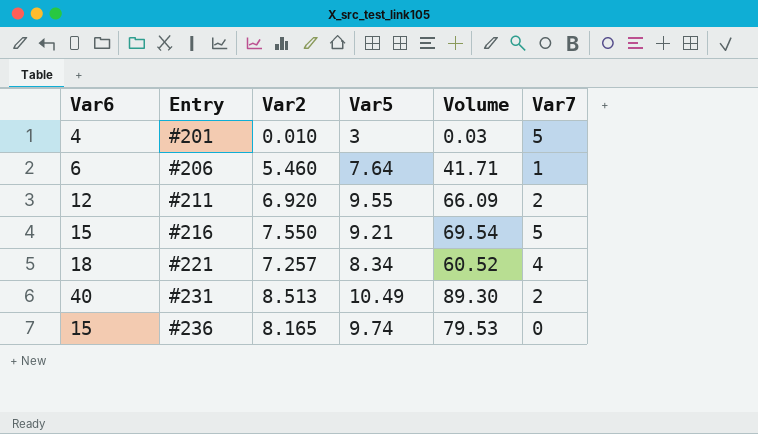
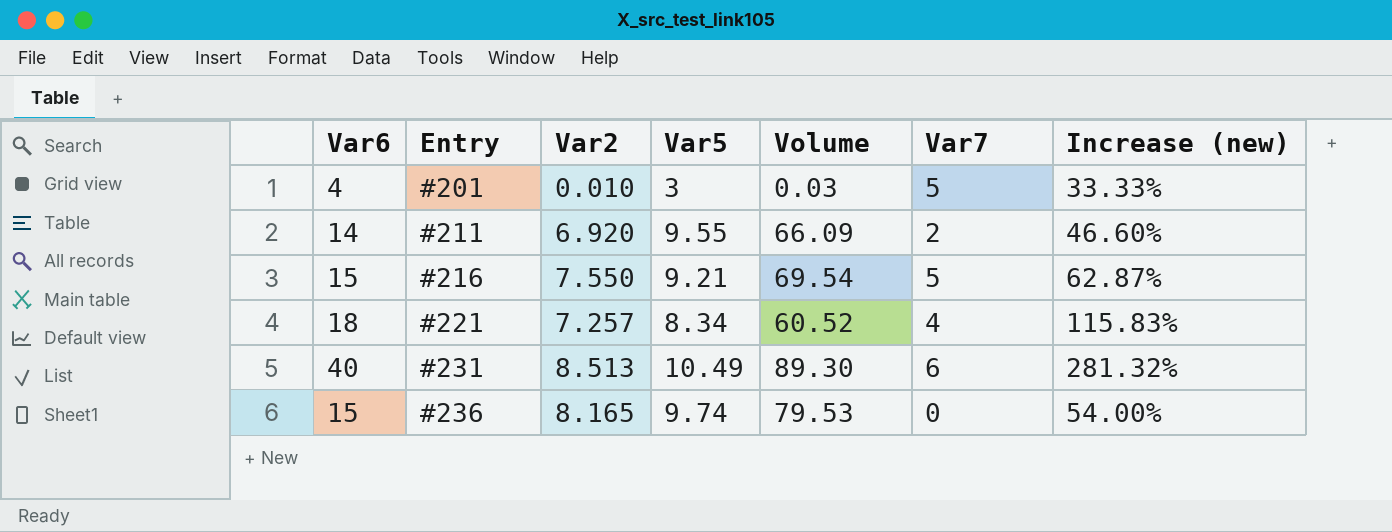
column Increase (new) | formula: none -> ([Var6] - [Var5]) / [Var5]
row #206: 6 | 5.460 | 7.64 | 41.71 | 1 -> none
#211 | Var6: 12 -> 14
#231 | Var7: 2 -> 6

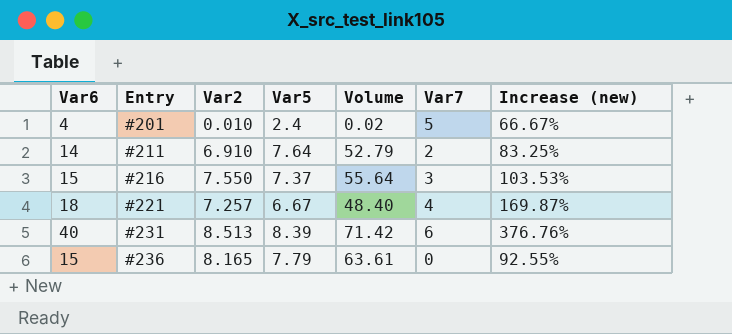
#201 | Var5: 3 -> 2.4
#201 | Volume: 0.03 -> 0.02
#201 | Increase (new): 33.33% -> 66.67%
#211 | Var2: 6.920 -> 6.910
#211 | Var5: 9.55 -> 7.64
#211 | Volume: 66.09 -> 52.79
#211 | Increase (new): 46.60% -> 83.25%
#216 | Var5: 9.21 -> 7.37
#216 | Volume: 69.54 -> 55.64
#216 | Var7: 5 -> 3
#216 | Increase (new): 62.87% -> 103.53%
#221 | Var5: 8.34 -> 6.67
#221 | Volume: 60.52 -> 48.40
#221 | Increase (new): 115.83% -> 169.87%
#231 | Var5: 10.49 -> 8.39
#231 | Volume: 89.30 -> 71.42
#231 | Increase (new): 281.32% -> 376.76%
#236 | Var5: 9.74 -> 7.79
#236 | Volume: 79.53 -> 63.61
#236 | Increase (new): 54.00% -> 92.55%

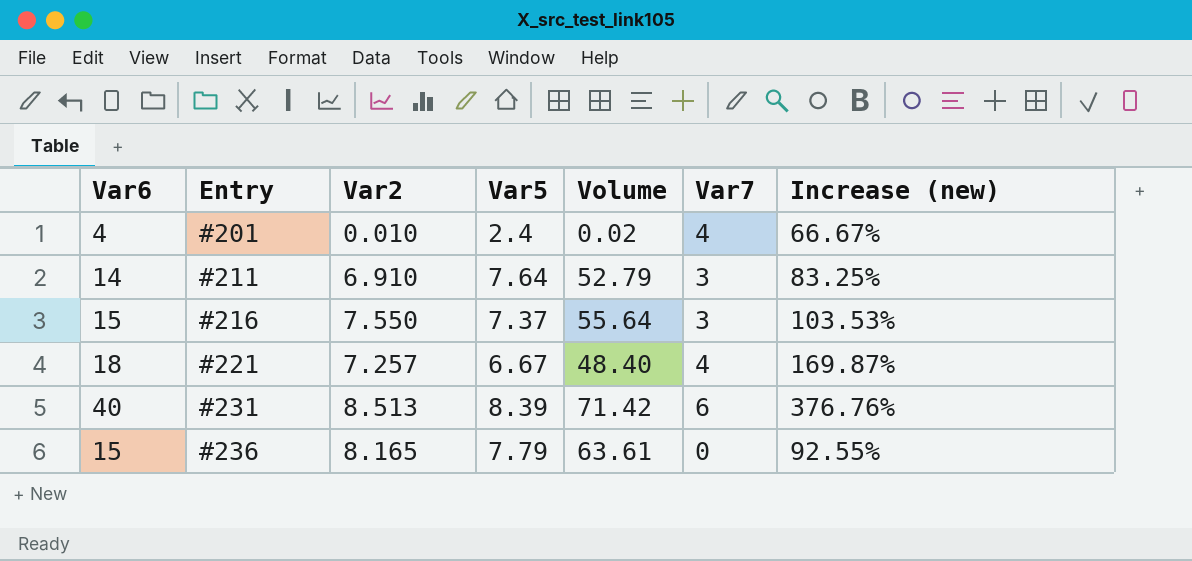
#201 | Var7: 5 -> 4
#211 | Var7: 2 -> 3

